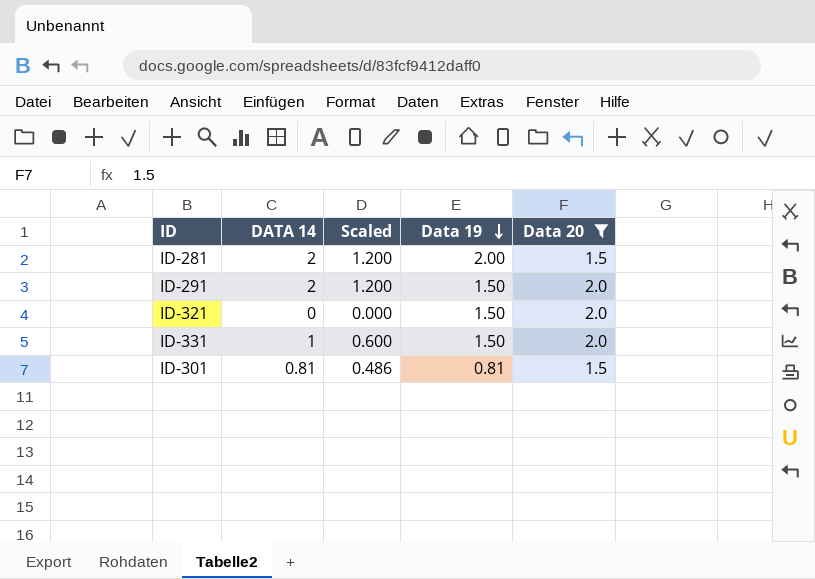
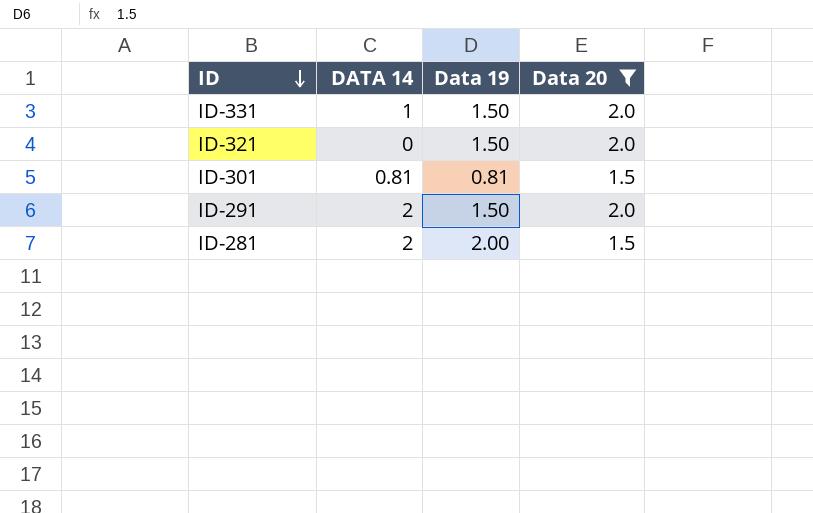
row order: Data 19 descending -> ID descending
column Scaled | formula: [DATA 14] * 0.6 -> none

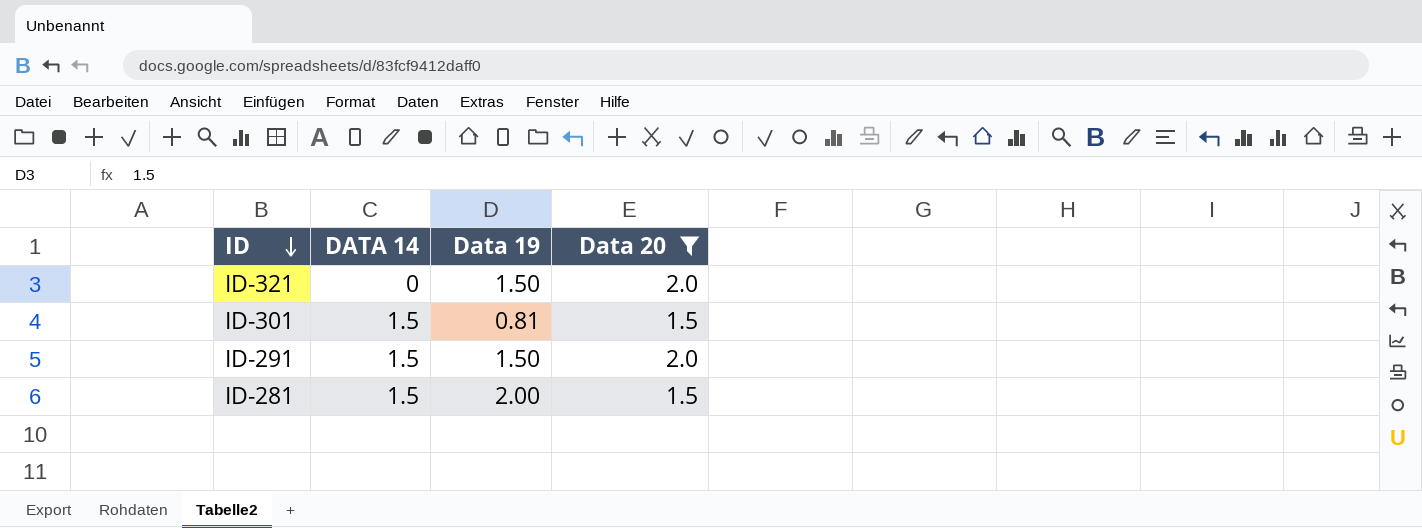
row ID-331: 1 | 1.50 | 2.0 -> none
ID-301 | DATA 14: 0.81 -> 1.5
ID-291 | DATA 14: 2 -> 1.5
ID-281 | DATA 14: 2 -> 1.5

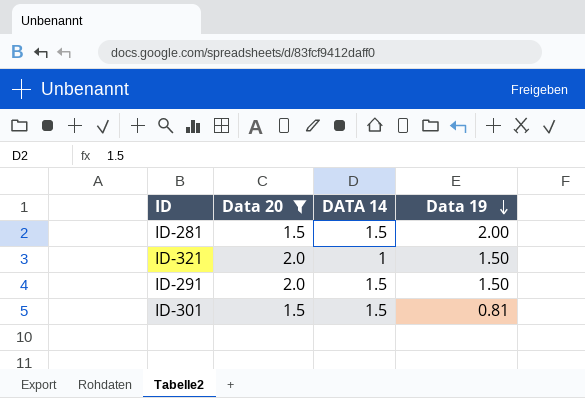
row order: ID descending -> Data 19 descending
column Data 20 | position: 4 -> 2
ID-321 | DATA 14: 0 -> 1

